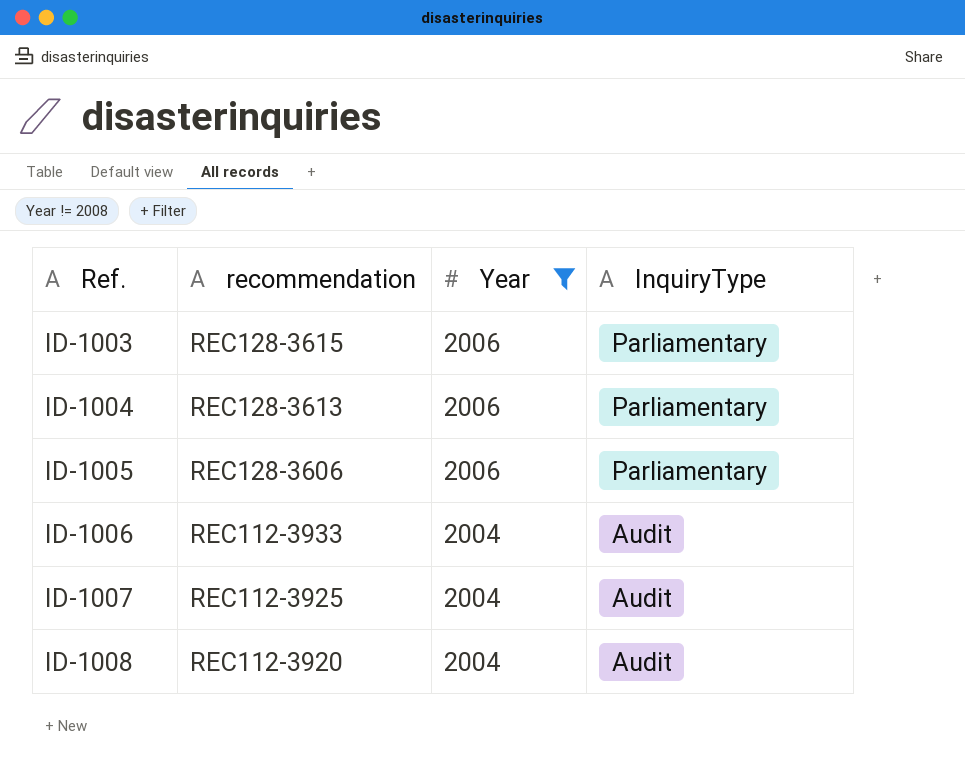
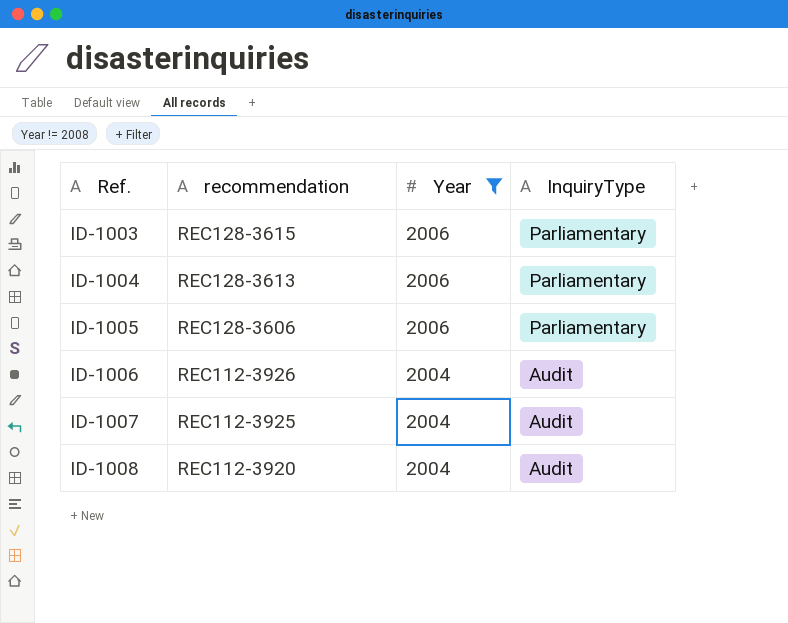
ID-1006 | recommendation: REC112-3933 -> REC112-3926

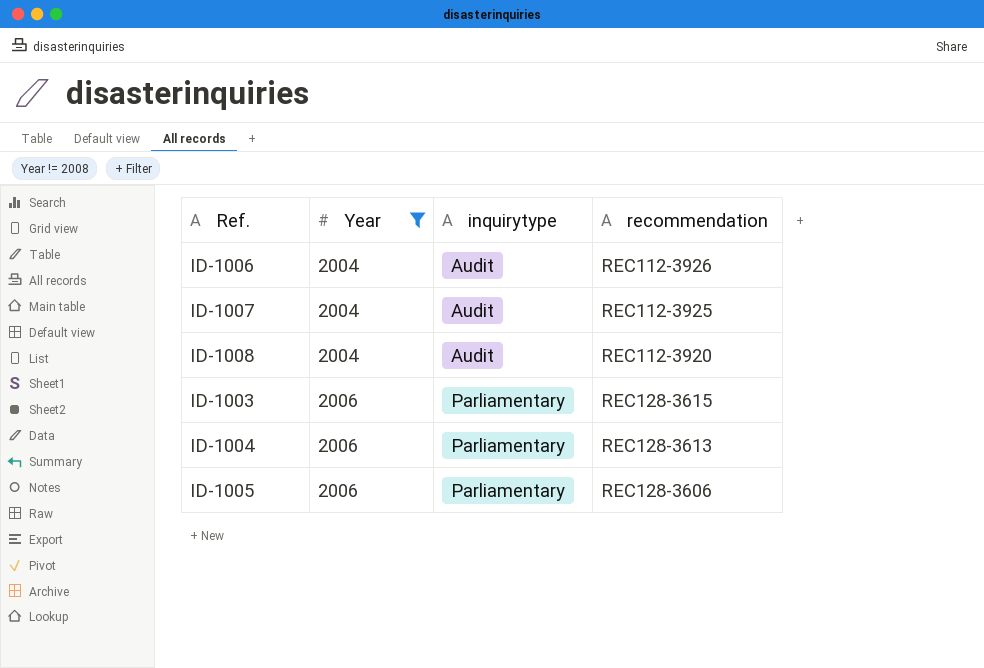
row order: Ref. ascending -> Year ascending
column name: InquiryType -> inquirytype
column recommendation | position: 2 -> 4

